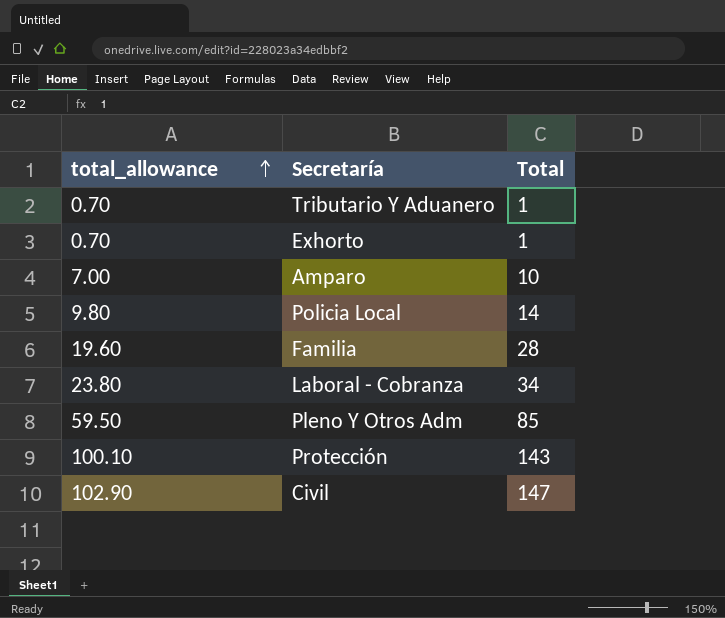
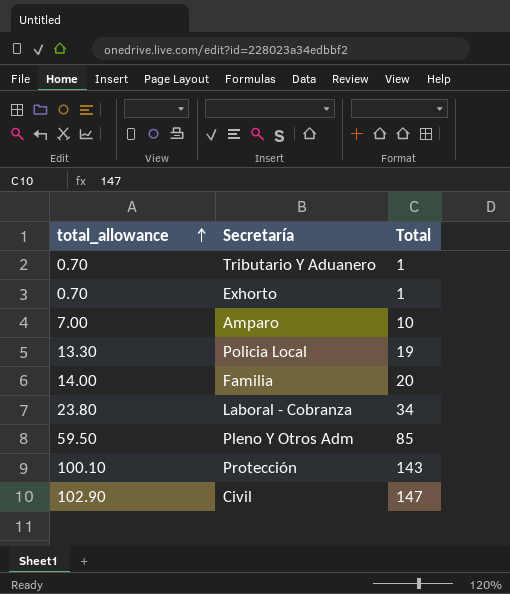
Policia Local | total_allowance: 9.80 -> 13.30
Policia Local | Total: 14 -> 19
Familia | total_allowance: 19.60 -> 14.00
Familia | Total: 28 -> 20

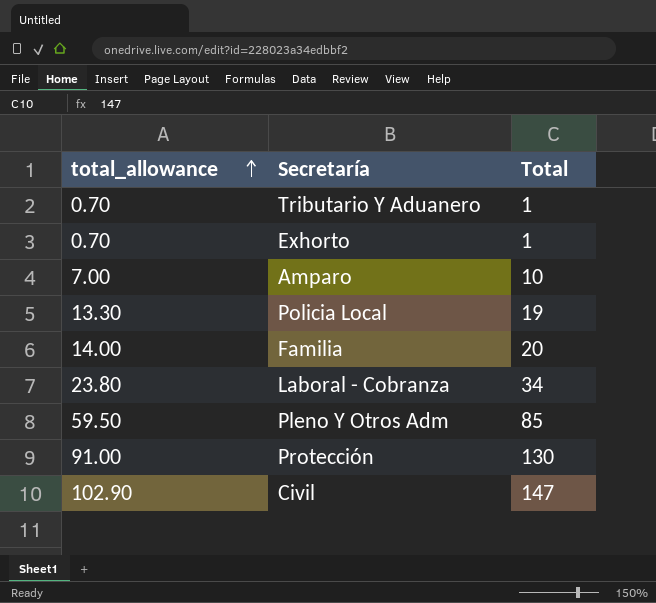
Protección | total_allowance: 100.10 -> 91.00
Protección | Total: 143 -> 130

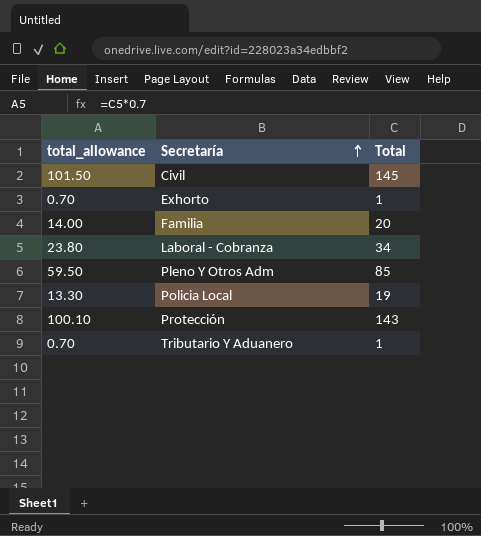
row order: total_allowance ascending -> Secretaría ascending
row Amparo: 7.00 | 10 -> none
Civil | total_allowance: 102.90 -> 101.50
Civil | Total: 147 -> 145
Protección | total_allowance: 91.00 -> 100.10
Protección | Total: 130 -> 143

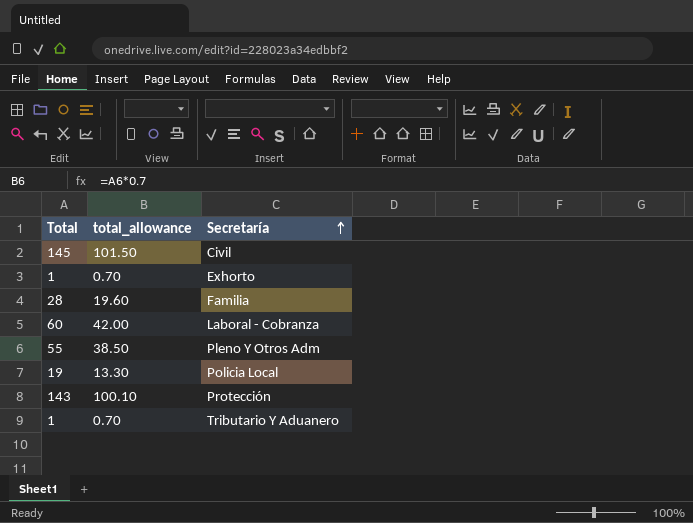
column Total | position: 3 -> 1
Familia | Total: 20 -> 28
Familia | total_allowance: 14.00 -> 19.60
Laboral - Cobranza | Total: 34 -> 60
Laboral - Cobranza | total_allowance: 23.80 -> 42.00
Pleno Y Otros Adm | Total: 85 -> 55
Pleno Y Otros Adm | total_allowance: 59.50 -> 38.50

